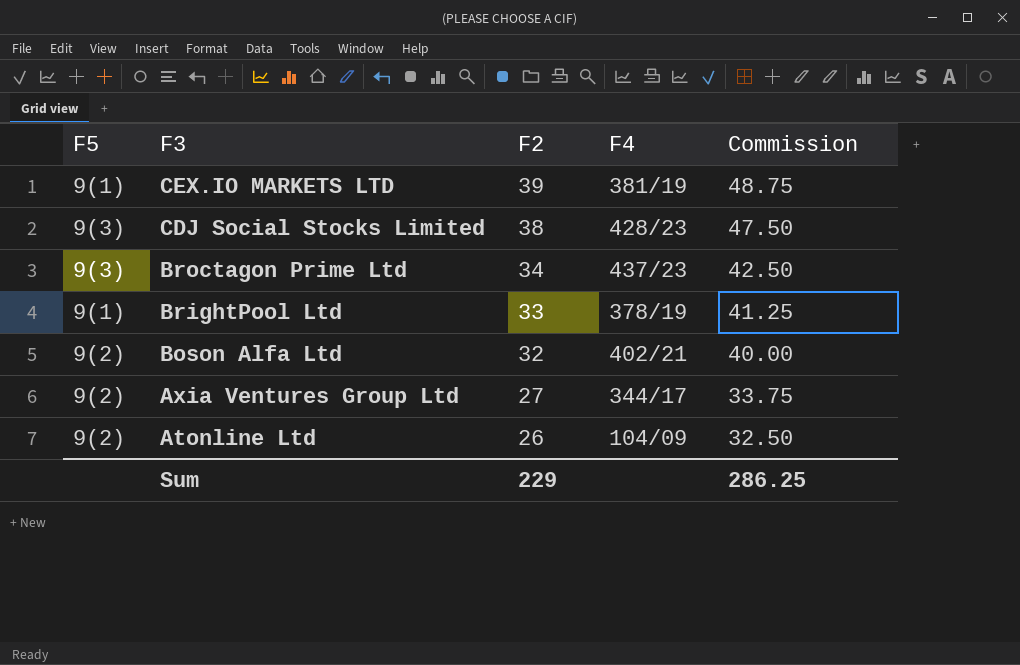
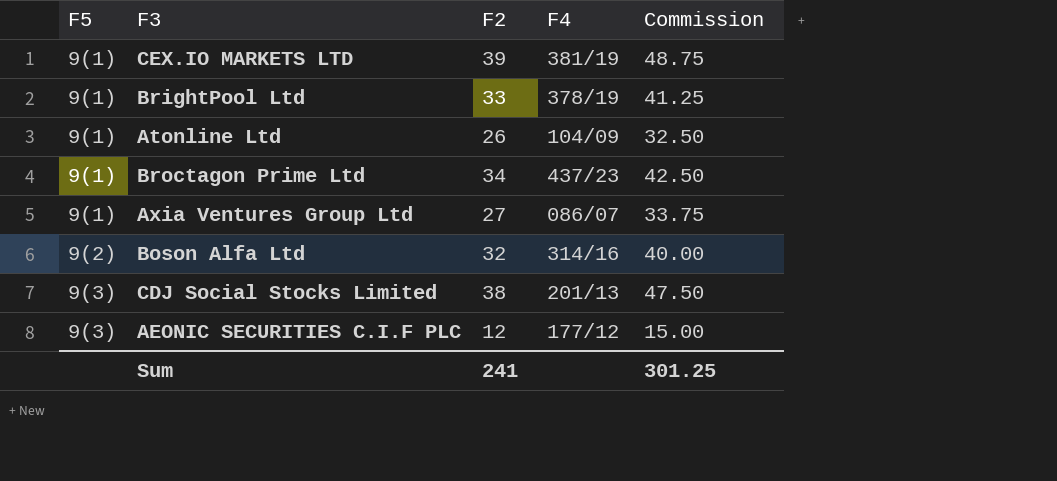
row order: F3 descending -> F5 ascending
Atonline Ltd | F5: 9(2) -> 9(1)
Broctagon Prime Ltd | F5: 9(3) -> 9(1)
Axia Ventures Group Ltd | F5: 9(2) -> 9(1)
Axia Ventures Group Ltd | F4: 344/17 -> 086/07
Boson Alfa Ltd | F4: 402/21 -> 314/16
CDJ Social Stocks Limited | F4: 428/23 -> 201/13
row AEONIC SECURITIES C.I.F PLC: none -> 9(3) | 12 | 177/12 | 15.00
Sum | F2: 229 -> 241
Sum | Commission: 286.25 -> 301.25

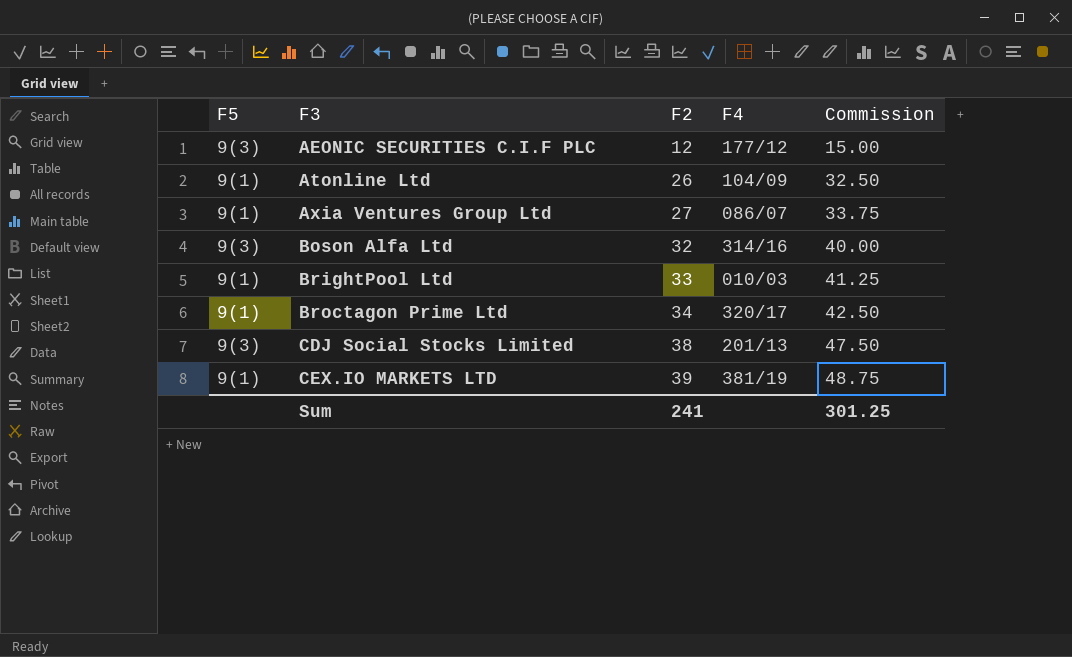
row order: F5 ascending -> F3 ascending
Boson Alfa Ltd | F5: 9(2) -> 9(3)
BrightPool Ltd | F4: 378/19 -> 010/03
Broctagon Prime Ltd | F4: 437/23 -> 320/17

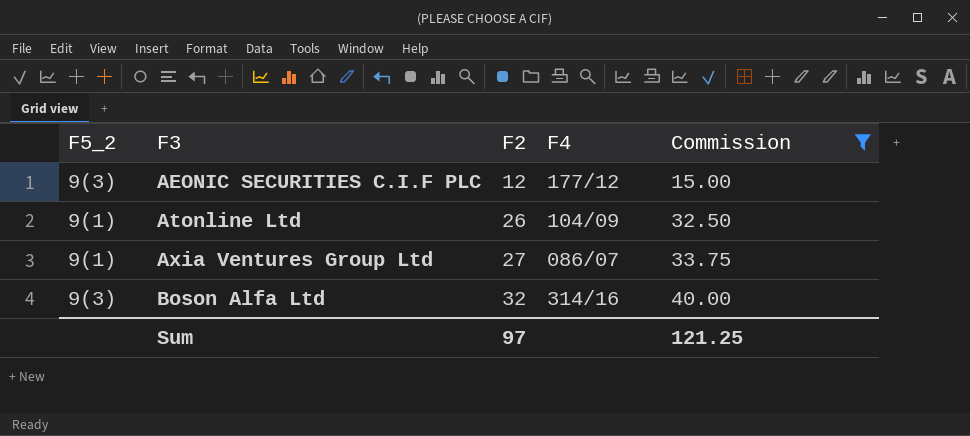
filter: none -> Commission <= 40.00
column name: F5 -> F5_2
Sum | F2: 241 -> 97
Sum | Commission: 301.25 -> 121.25

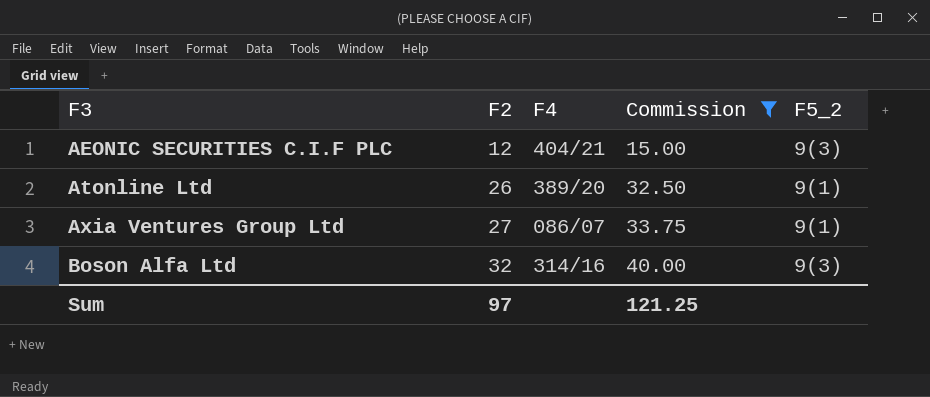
column F5_2 | position: 1 -> 5
AEONIC SECURITIES C.I.F PLC | F4: 177/12 -> 404/21
Atonline Ltd | F4: 104/09 -> 389/20

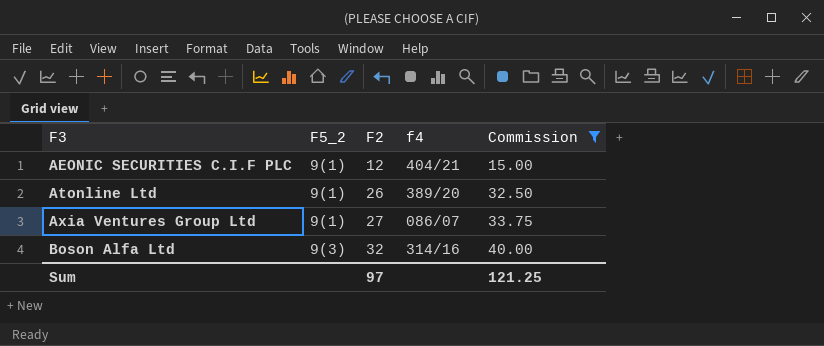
column F5_2 | position: 5 -> 2
column name: F4 -> f4
AEONIC SECURITIES C.I.F PLC | F5_2: 9(3) -> 9(1)

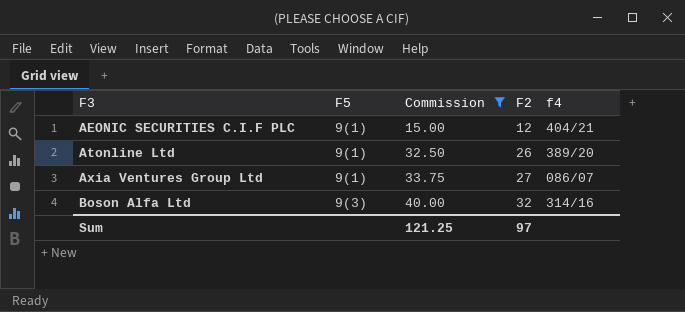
column name: F5_2 -> F5
column Commission | position: 5 -> 3

